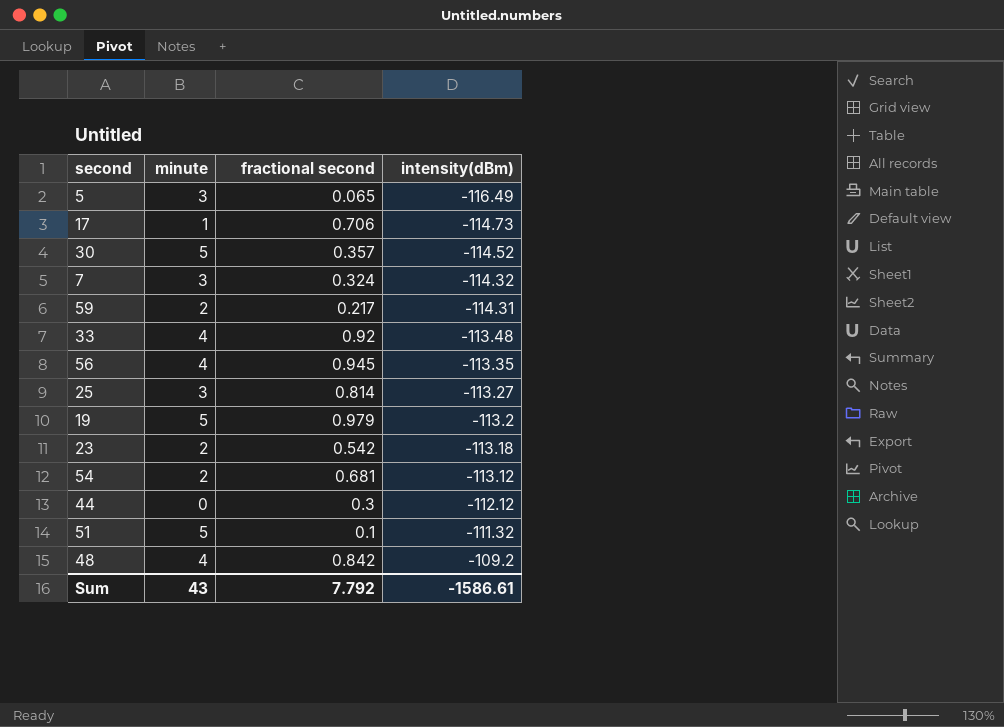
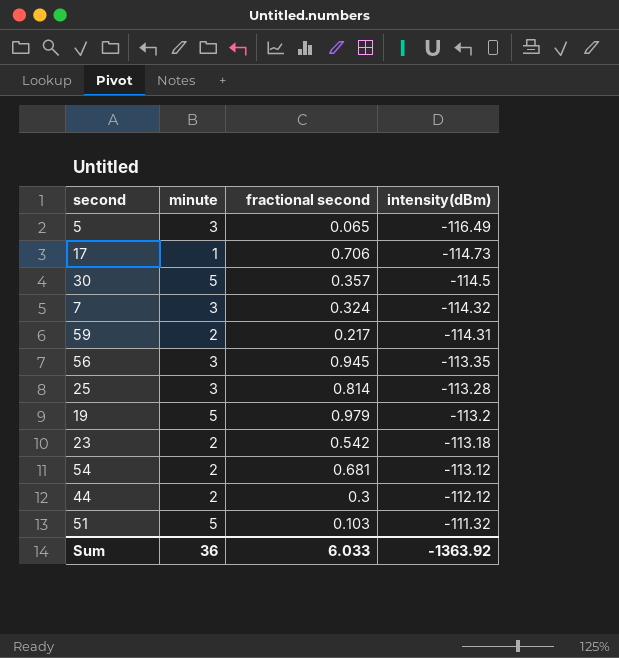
row 33: 4 | 0.92 | -113.48 -> none
row 48: 4 | 0.842 | -109.2 -> none
30 | intensity(dBm): -114.52 -> -114.5
56 | minute: 4 -> 3
25 | intensity(dBm): -113.27 -> -113.28
44 | minute: 0 -> 2
51 | fractional second: 0.1 -> 0.103
Sum | minute: 43 -> 36
Sum | fractional second: 7.792 -> 6.033
Sum | intensity(dBm): -1586.61 -> -1363.92

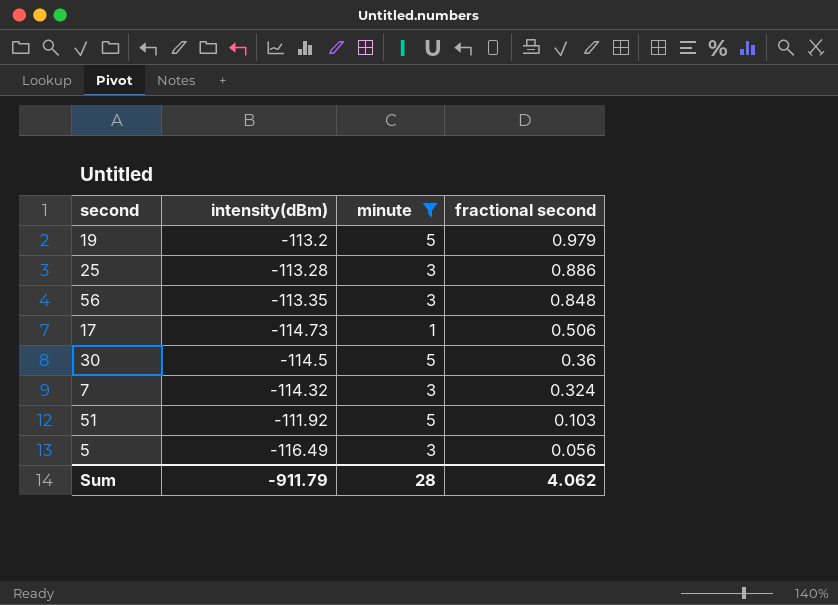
filter: none -> minute != 2
row order: intensity(dBm) ascending -> fractional second descending
column intensity(dBm) | position: 4 -> 2
25 | fractional second: 0.814 -> 0.886
56 | fractional second: 0.945 -> 0.848
17 | fractional second: 0.706 -> 0.506
30 | fractional second: 0.357 -> 0.36
51 | intensity(dBm): -111.32 -> -111.92
5 | fractional second: 0.065 -> 0.056
Sum | intensity(dBm): -1363.92 -> -911.79
Sum | minute: 36 -> 28
Sum | fractional second: 6.033 -> 4.062

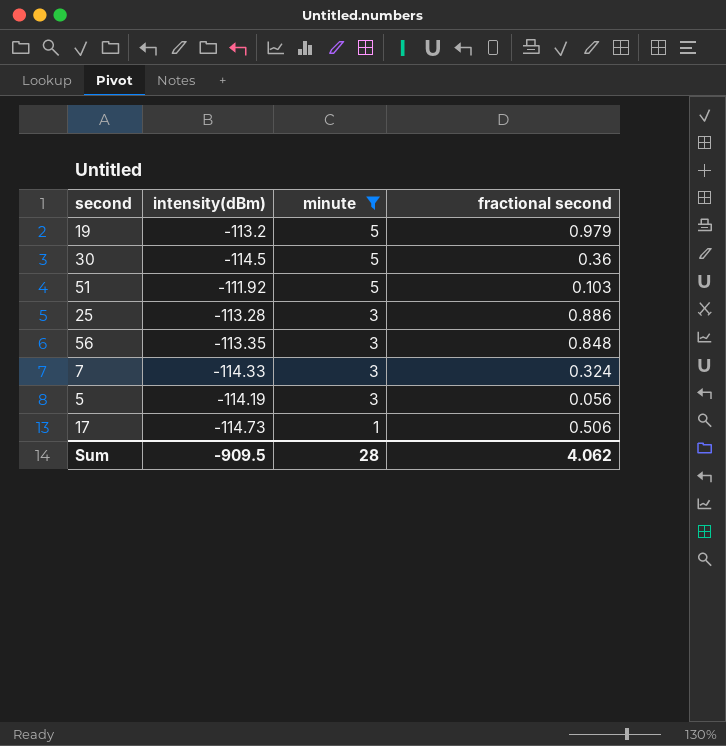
row order: fractional second descending -> minute descending
7 | intensity(dBm): -114.32 -> -114.33
5 | intensity(dBm): -116.49 -> -114.19
Sum | intensity(dBm): -911.79 -> -909.5

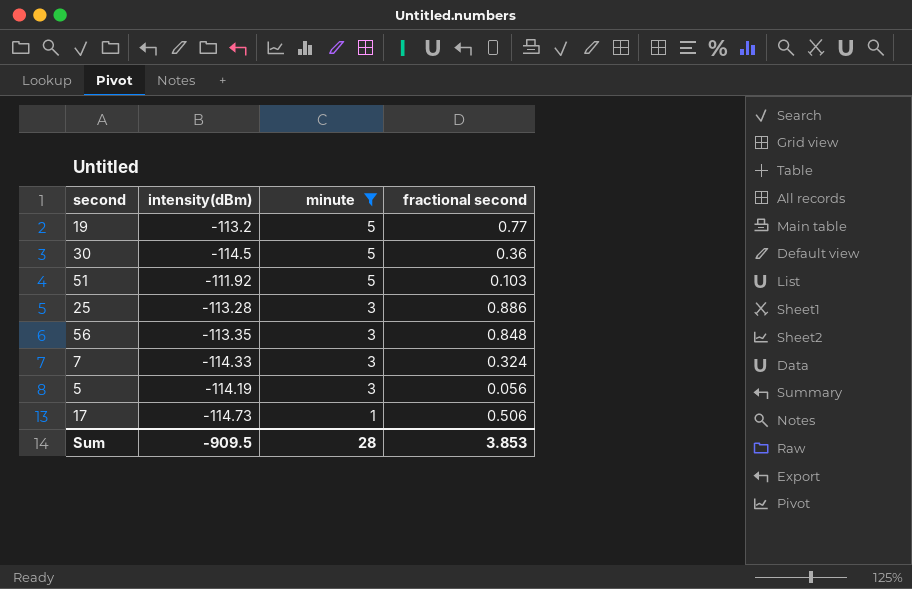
19 | fractional second: 0.979 -> 0.77
Sum | fractional second: 4.062 -> 3.853

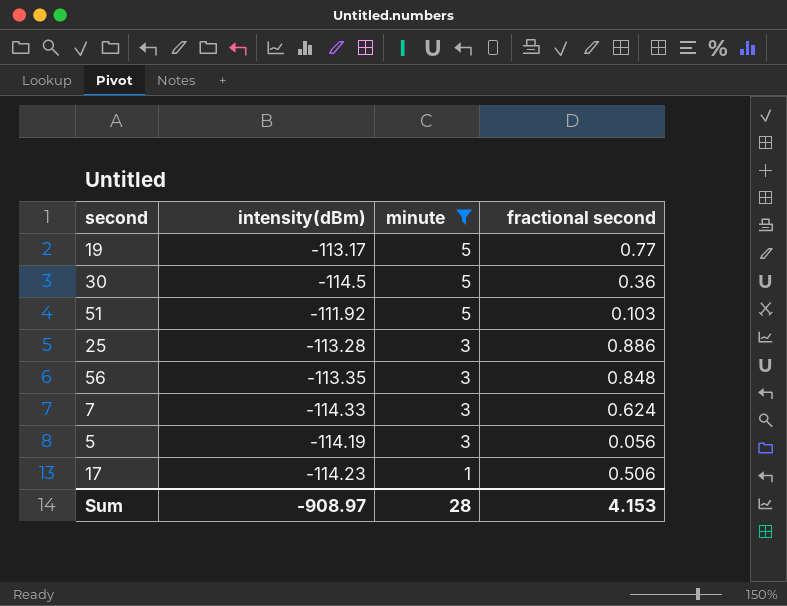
19 | intensity(dBm): -113.2 -> -113.17
7 | fractional second: 0.324 -> 0.624
17 | intensity(dBm): -114.73 -> -114.23
Sum | intensity(dBm): -909.5 -> -908.97
Sum | fractional second: 3.853 -> 4.153

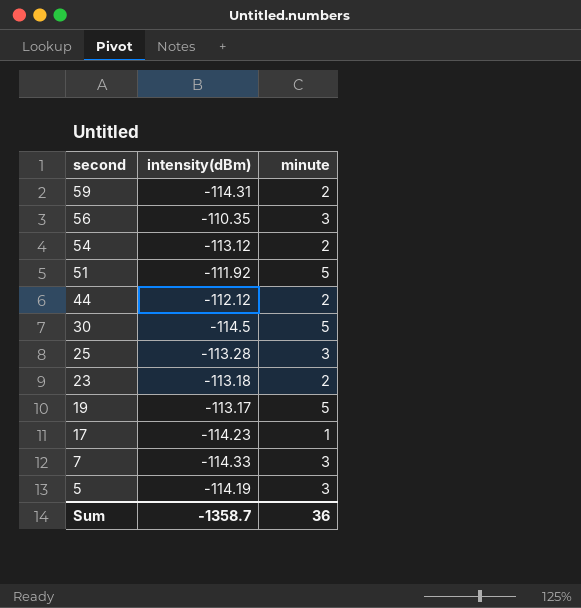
filter: minute != 2 -> none
row order: minute descending -> second descending
column fractional second | position: 4 -> none
56 | intensity(dBm): -113.35 -> -110.35
Sum | intensity(dBm): -908.97 -> -1358.7
Sum | minute: 28 -> 36

